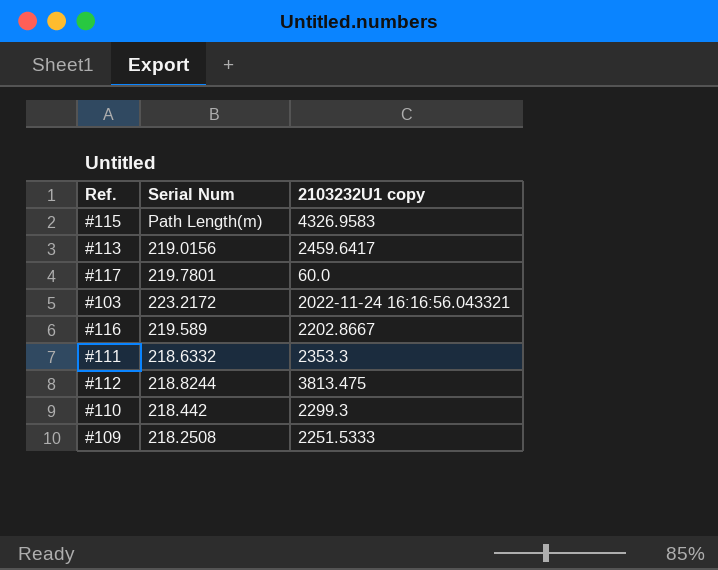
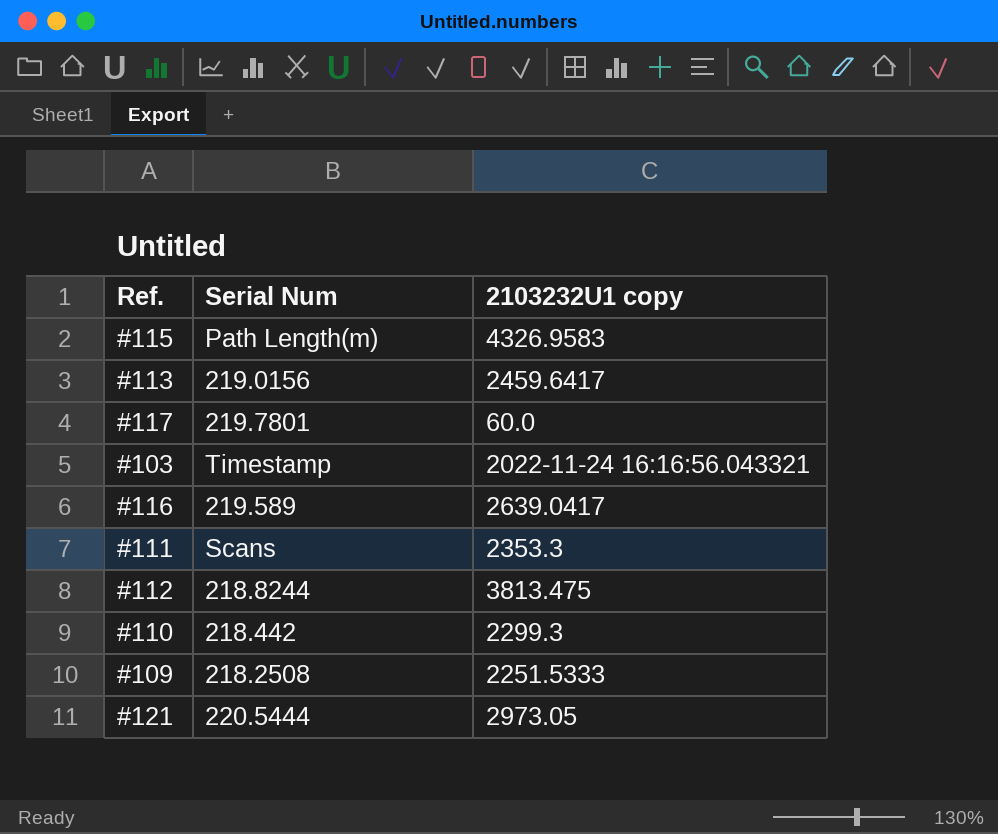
#103 | Serial Num: 223.2172 -> Timestamp
#116 | 2103232U1 copy: 2202.8667 -> 2639.0417
#111 | Serial Num: 218.6332 -> Scans
row #121: none -> 220.5444 | 2973.05

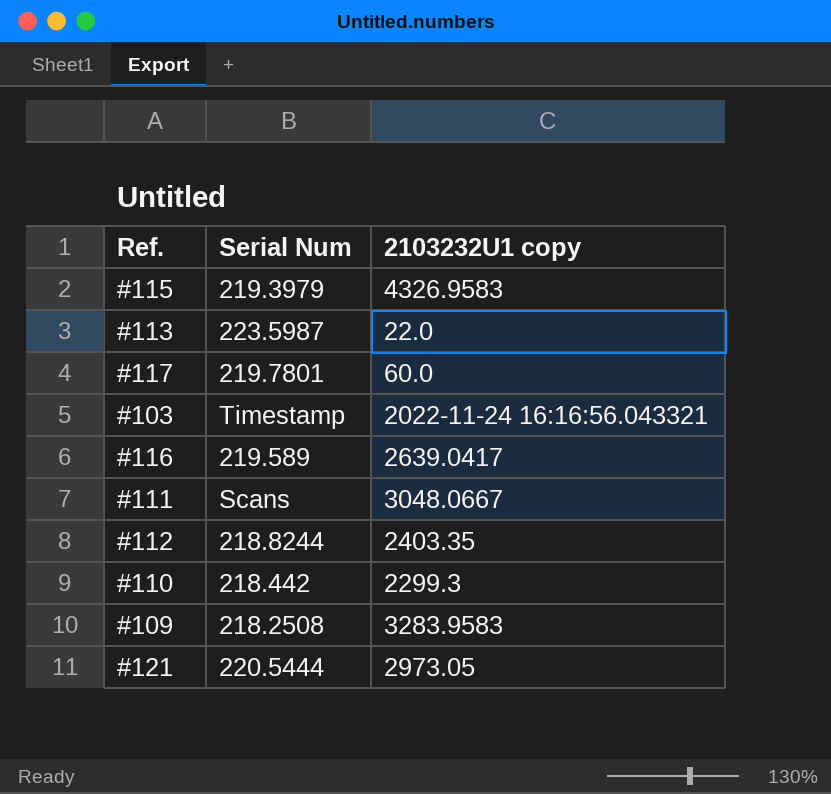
#115 | Serial Num: Path Length(m) -> 219.3979
#113 | Serial Num: 219.0156 -> 223.5987
#113 | 2103232U1 copy: 2459.6417 -> 22.0
#111 | 2103232U1 copy: 2353.3 -> 3048.0667
#112 | 2103232U1 copy: 3813.475 -> 2403.35
#109 | 2103232U1 copy: 2251.5333 -> 3283.9583

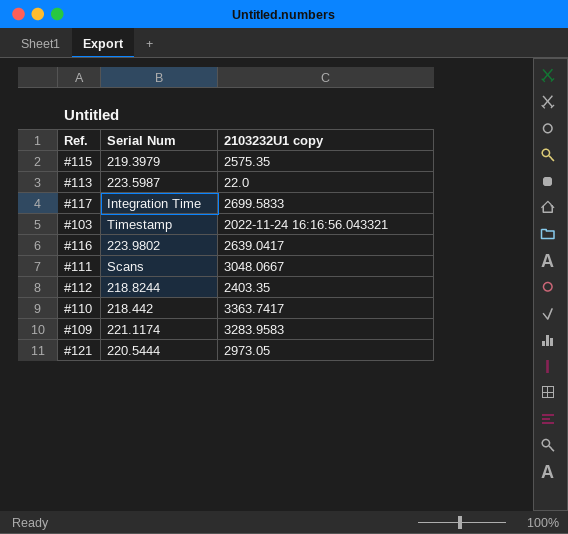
#115 | 2103232U1 copy: 4326.9583 -> 2575.35
#117 | Serial Num: 219.7801 -> Integration Time
#117 | 2103232U1 copy: 60.0 -> 2699.5833
#116 | Serial Num: 219.589 -> 223.9802
#110 | 2103232U1 copy: 2299.3 -> 3363.7417
#109 | Serial Num: 218.2508 -> 221.1174

